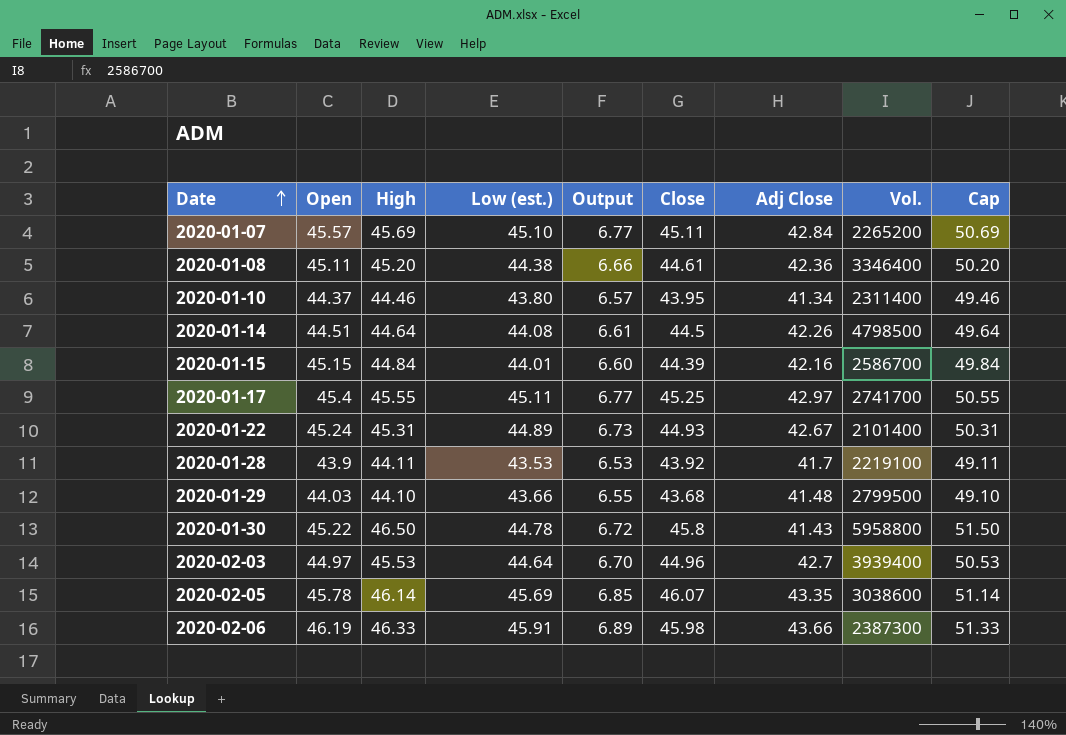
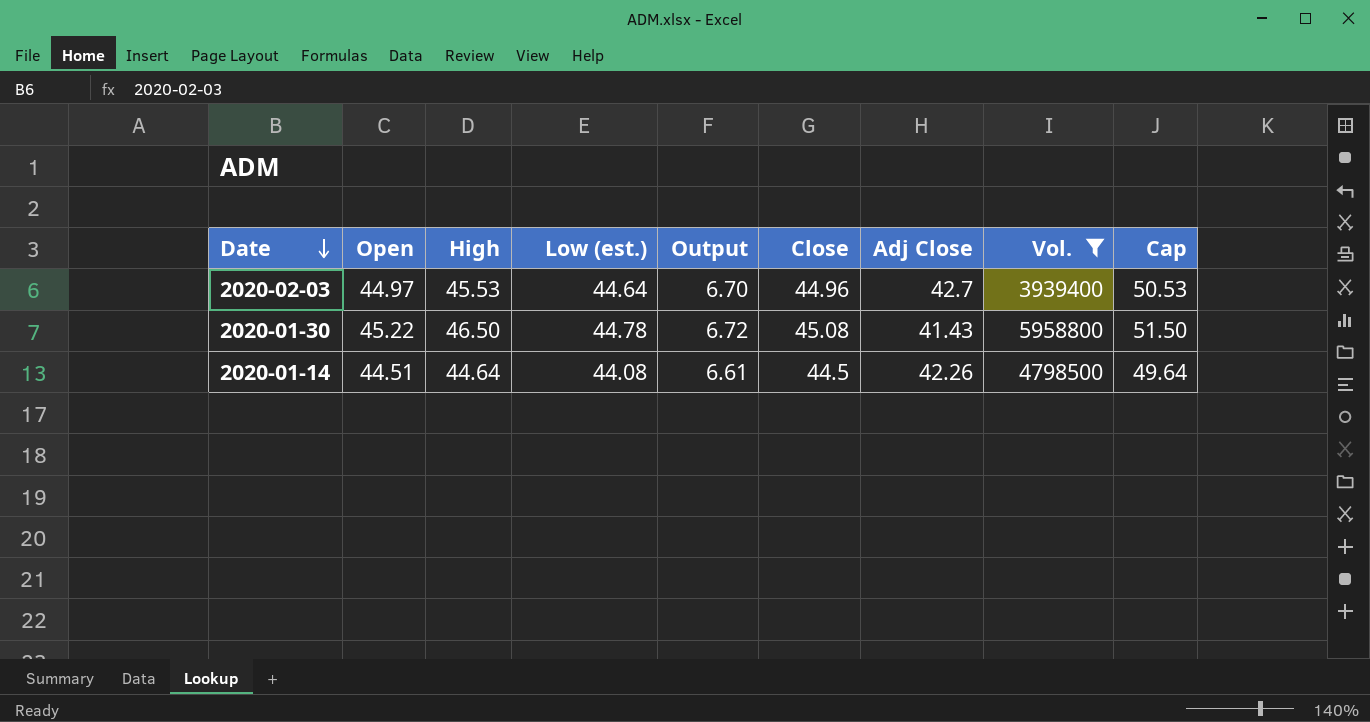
filter: none -> Vol. >= 3939400
row order: Date ascending -> Date descending
2020-01-30 | Close: 45.8 -> 45.08

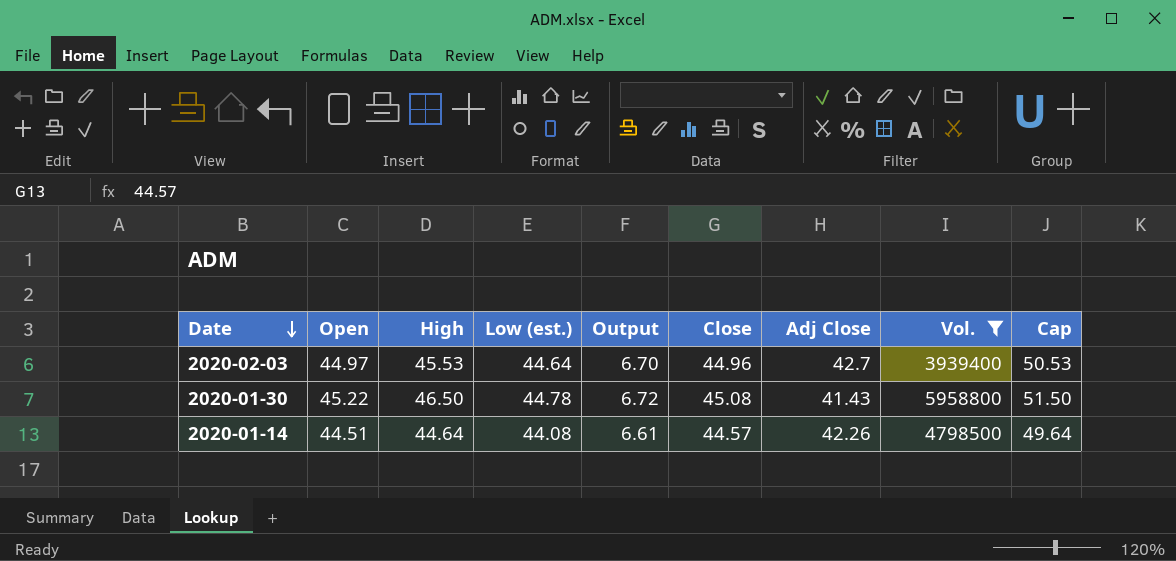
2020-01-14 | Close: 44.5 -> 44.57

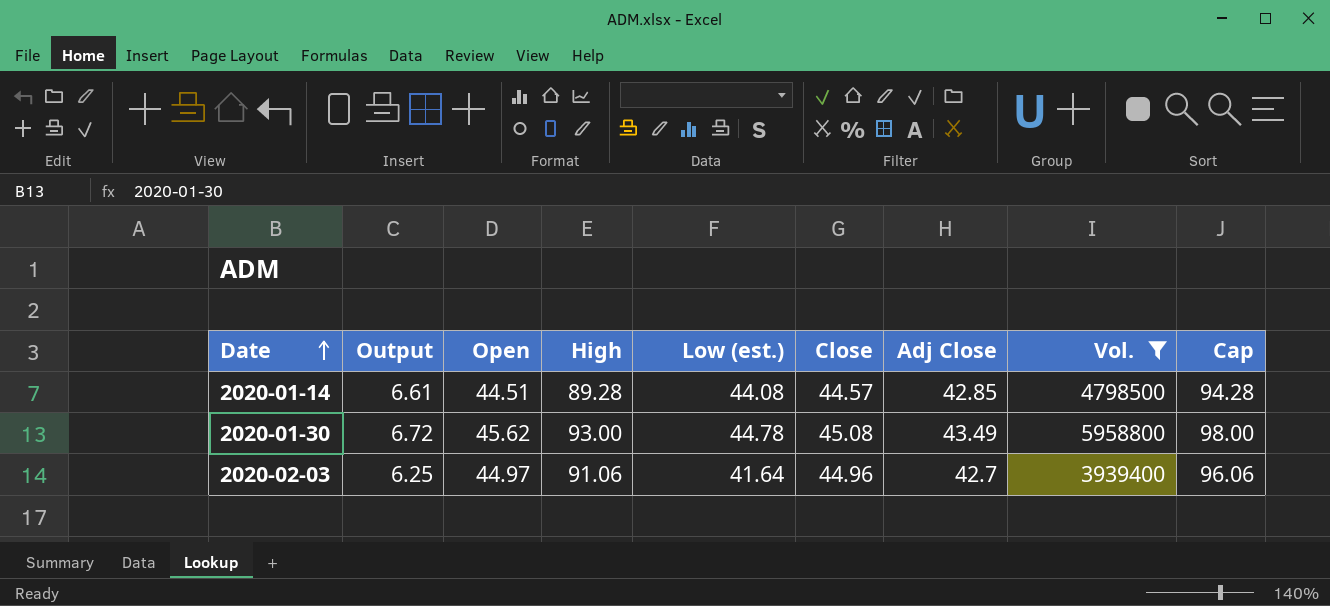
row order: Date descending -> Date ascending
column Output | position: 5 -> 2
2020-01-14 | High: 44.64 -> 89.28
2020-01-14 | Adj Close: 42.26 -> 42.85
2020-01-14 | Cap: 49.64 -> 94.28
2020-01-30 | Open: 45.22 -> 45.62
2020-01-30 | High: 46.50 -> 93.00
2020-01-30 | Adj Close: 41.43 -> 43.49
2020-01-30 | Cap: 51.50 -> 98.00
2020-02-03 | Output: 6.70 -> 6.25
2020-02-03 | High: 45.53 -> 91.06
2020-02-03 | Low (est.): 44.64 -> 41.64
2020-02-03 | Cap: 50.53 -> 96.06

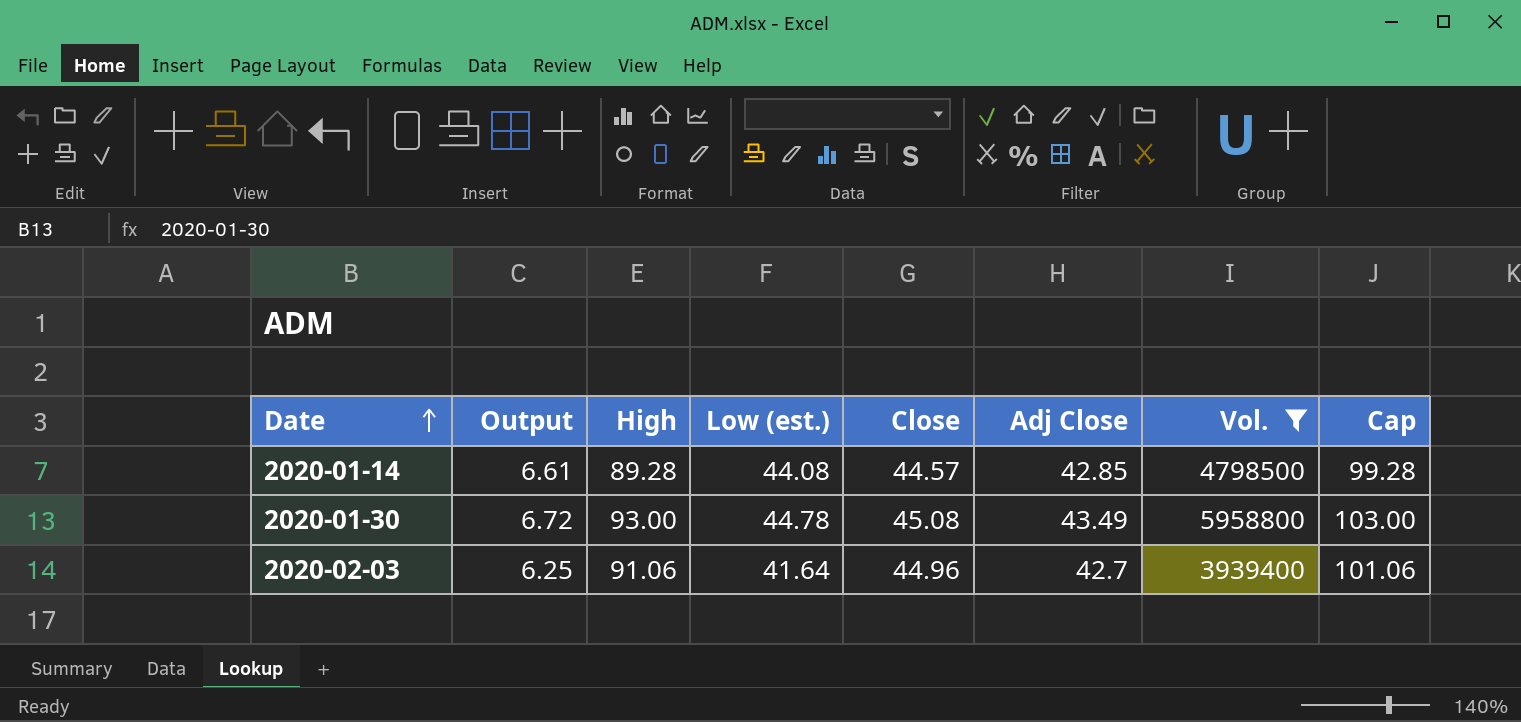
column Open | position: 3 -> none
column Cap | formula: [High] + 5 -> [High] + 10

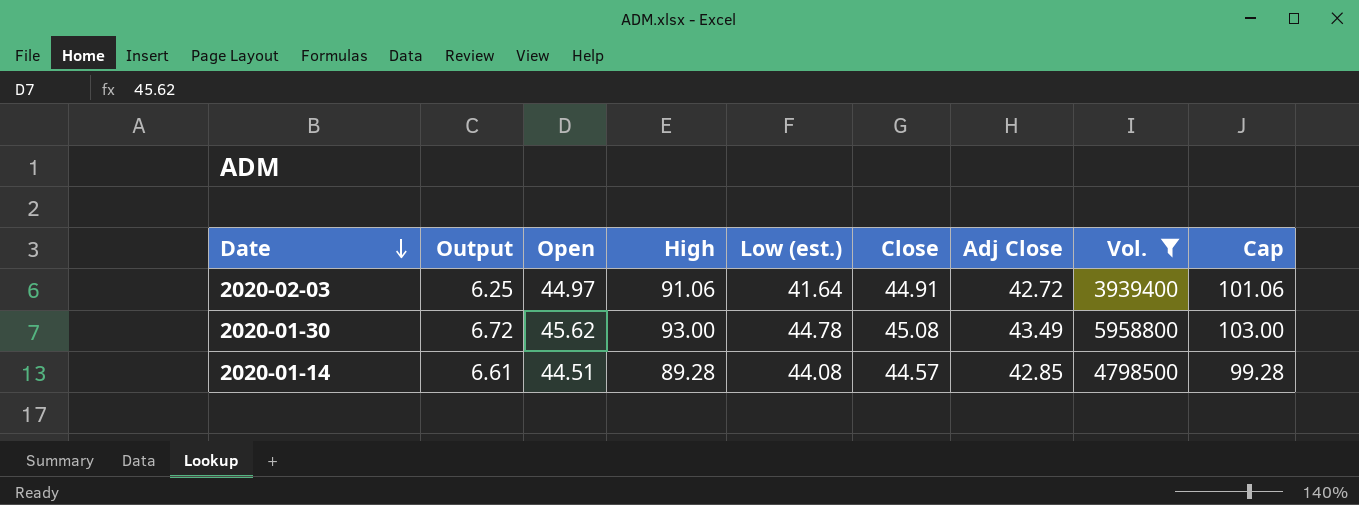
row order: Date ascending -> Date descending
column Open | position: none -> 3
2020-02-03 | Close: 44.96 -> 44.91
2020-02-03 | Adj Close: 42.7 -> 42.72

